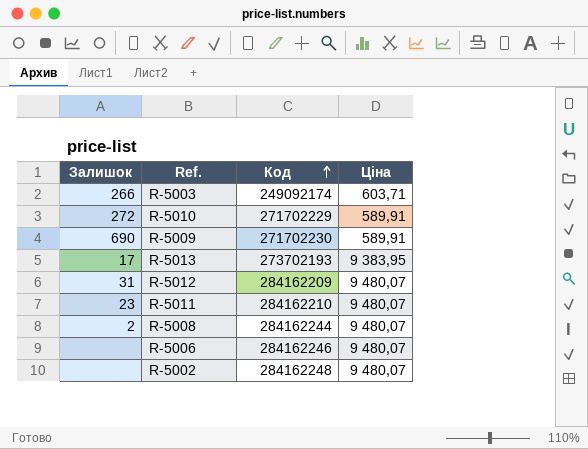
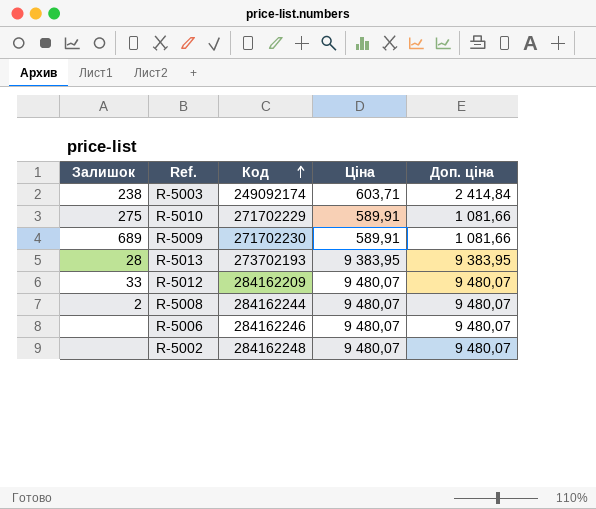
column Доп. ціна | position: none -> 5
row R-5011: 23 | 284162210 | 9 480,07 -> none
R-5003 | Залишок: 266 -> 238
R-5010 | Залишок: 272 -> 275
R-5009 | Залишок: 690 -> 689
R-5013 | Залишок: 17 -> 28
R-5012 | Залишок: 31 -> 33

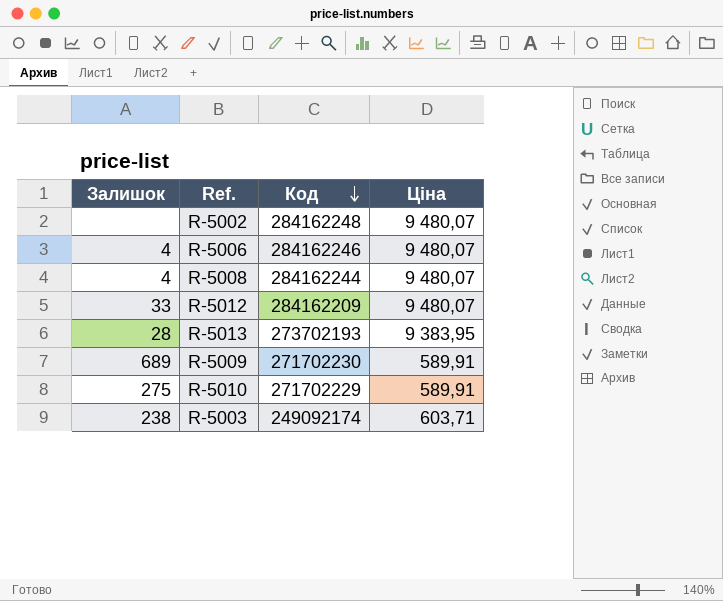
row order: Код ascending -> Код descending
column Доп. ціна | position: 5 -> none
R-5006 | Залишок: none -> 4
R-5008 | Залишок: 2 -> 4

